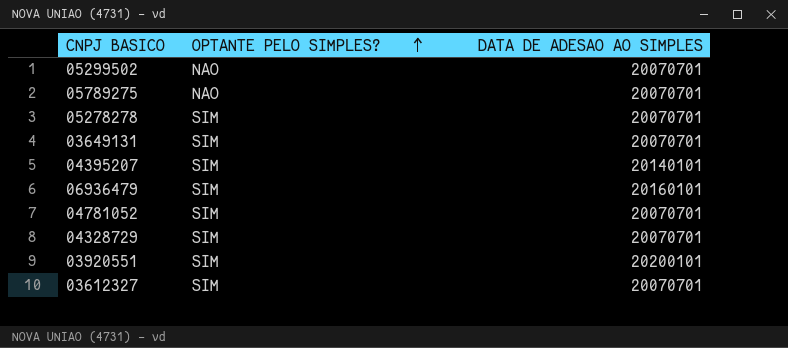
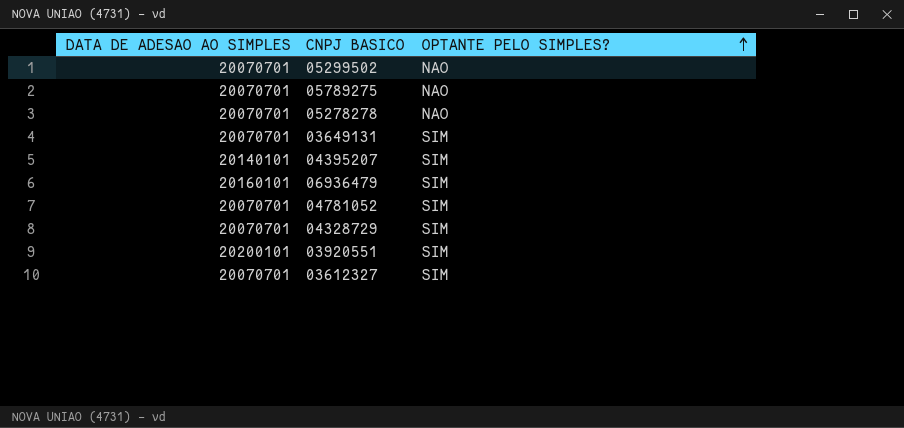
column DATA DE ADESAO AO SIMPLES | position: 3 -> 1
05278278 | OPTANTE PELO SIMPLES?: SIM -> NAO

